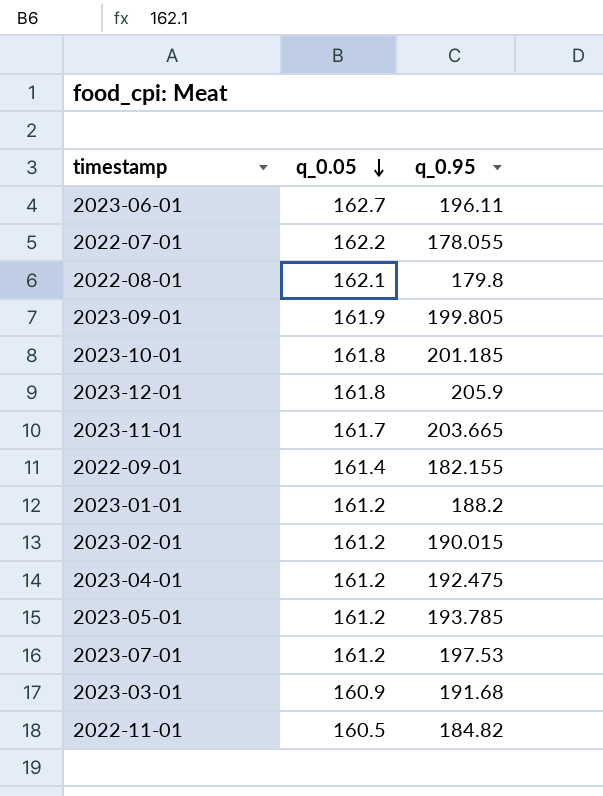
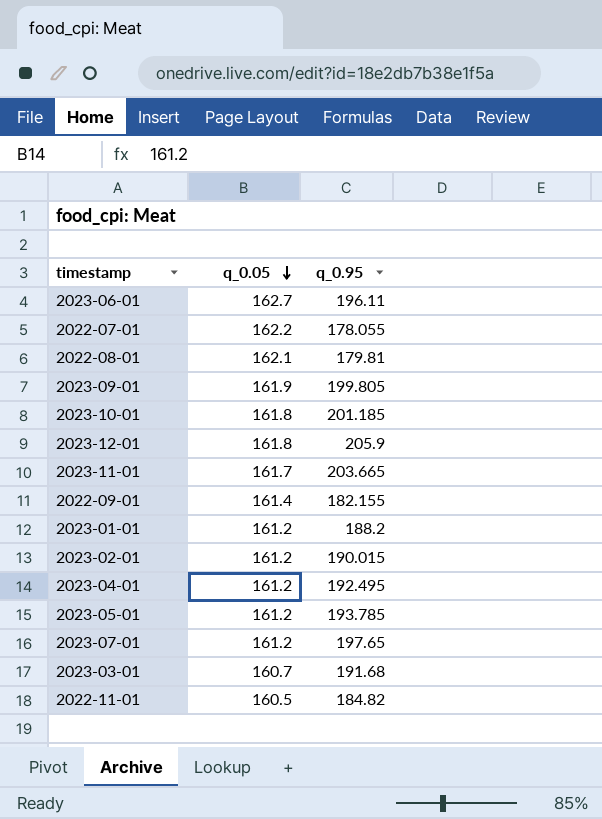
2022-08-01 | q_0.95: 179.8 -> 179.81
2023-04-01 | q_0.95: 192.475 -> 192.495
2023-07-01 | q_0.95: 197.53 -> 197.65
2023-03-01 | q_0.05: 160.9 -> 160.7

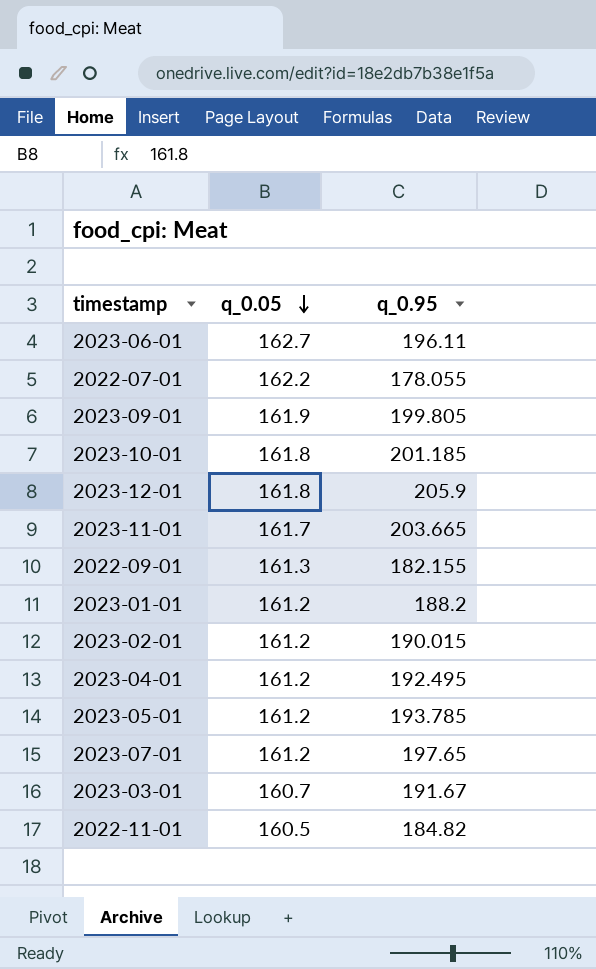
row 2022-08-01: 162.1 | 179.81 -> none
2022-09-01 | q_0.05: 161.4 -> 161.3
2023-03-01 | q_0.95: 191.68 -> 191.67

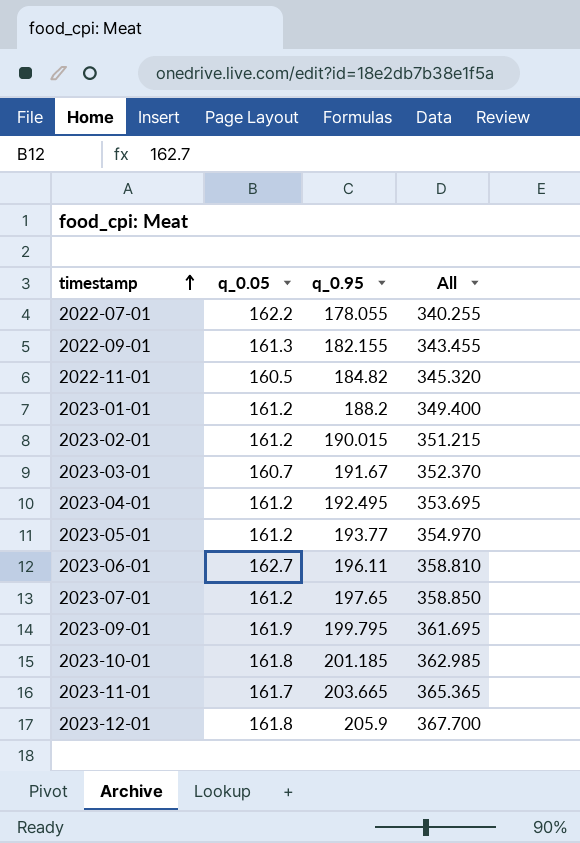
row order: q_0.05 descending -> timestamp ascending
column All | formula: none -> [q_0.05] + [q_0.95]
2023-05-01 | q_0.95: 193.785 -> 193.77
2023-09-01 | q_0.95: 199.805 -> 199.795

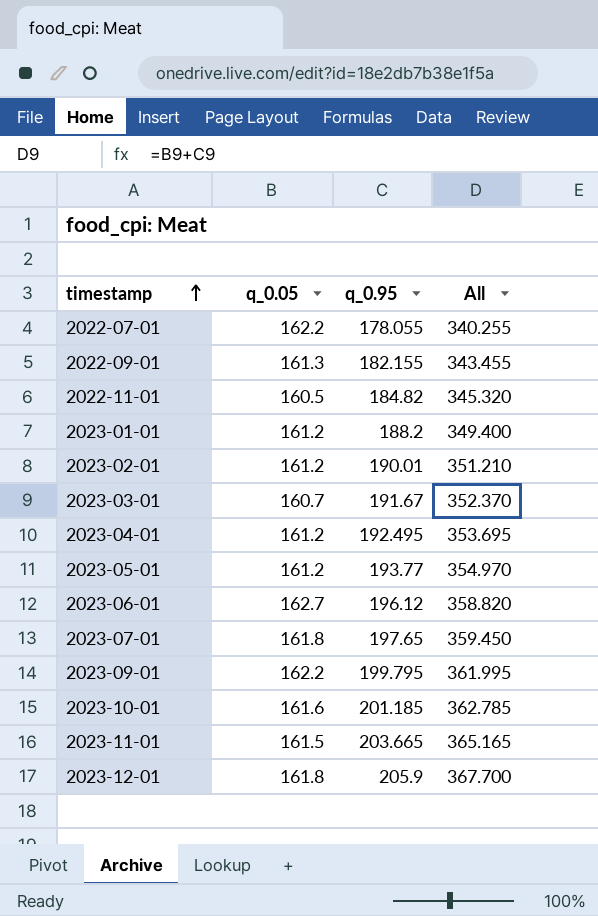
2023-02-01 | q_0.95: 190.015 -> 190.01
2023-02-01 | All: 351.215 -> 351.210
2023-06-01 | q_0.95: 196.11 -> 196.12
2023-06-01 | All: 358.810 -> 358.820
2023-07-01 | q_0.05: 161.2 -> 161.8
2023-07-01 | All: 358.850 -> 359.450
2023-09-01 | q_0.05: 161.9 -> 162.2
2023-09-01 | All: 361.695 -> 361.995
2023-10-01 | q_0.05: 161.8 -> 161.6
2023-10-01 | All: 362.985 -> 362.785
2023-11-01 | q_0.05: 161.7 -> 161.5
2023-11-01 | All: 365.365 -> 365.165

